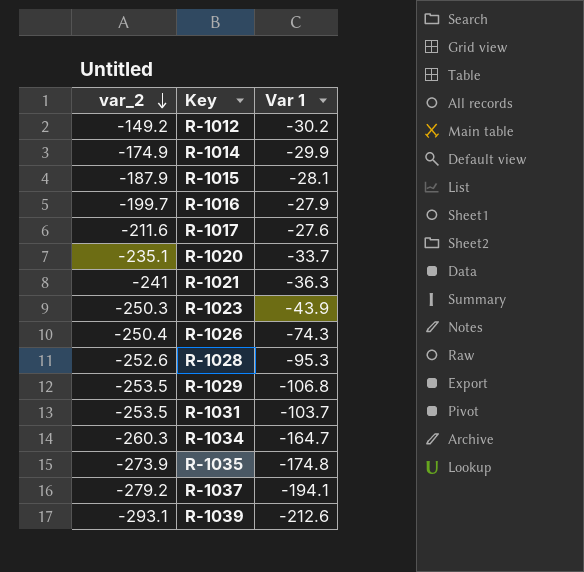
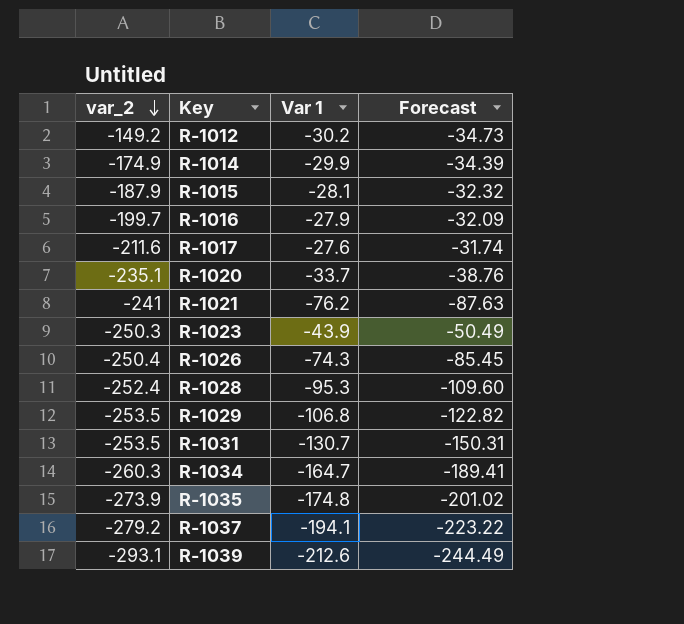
column Forecast | formula: none -> [Var 1] * 1.15
R-1021 | Var 1: -36.3 -> -76.2
R-1028 | var_2: -252.6 -> -252.4
R-1031 | Var 1: -103.7 -> -130.7

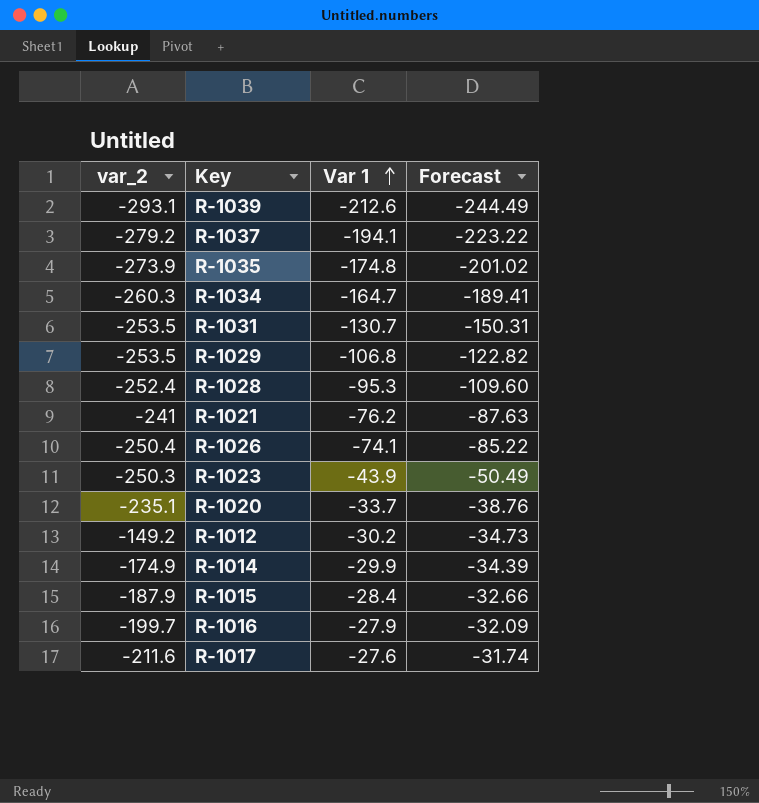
row order: var_2 descending -> Var 1 ascending
R-1026 | Var 1: -74.3 -> -74.1
R-1026 | Forecast: -85.45 -> -85.22
R-1015 | Var 1: -28.1 -> -28.4
R-1015 | Forecast: -32.32 -> -32.66

